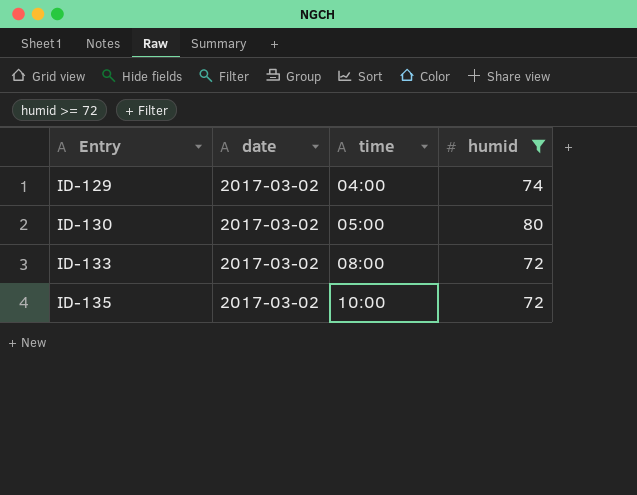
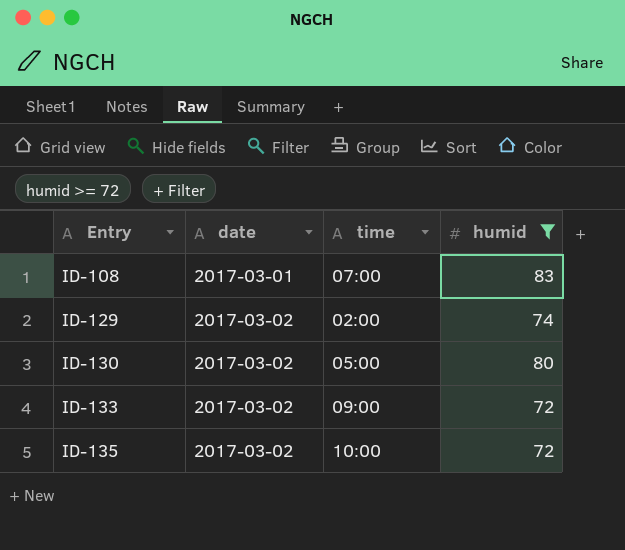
row ID-108: none -> 2017-03-01 | 07:00 | 83
ID-129 | time: 04:00 -> 02:00
ID-133 | time: 08:00 -> 09:00

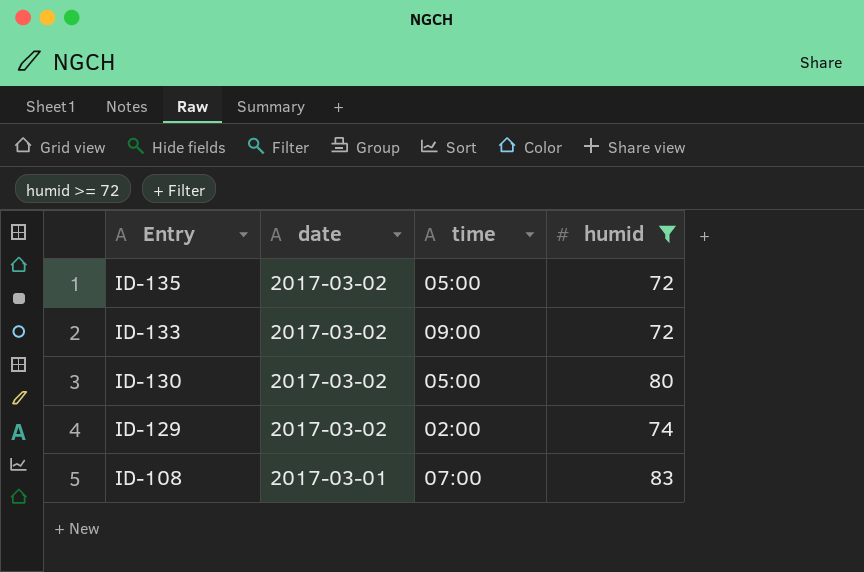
row order: Entry ascending -> Entry descending
ID-135 | time: 10:00 -> 05:00

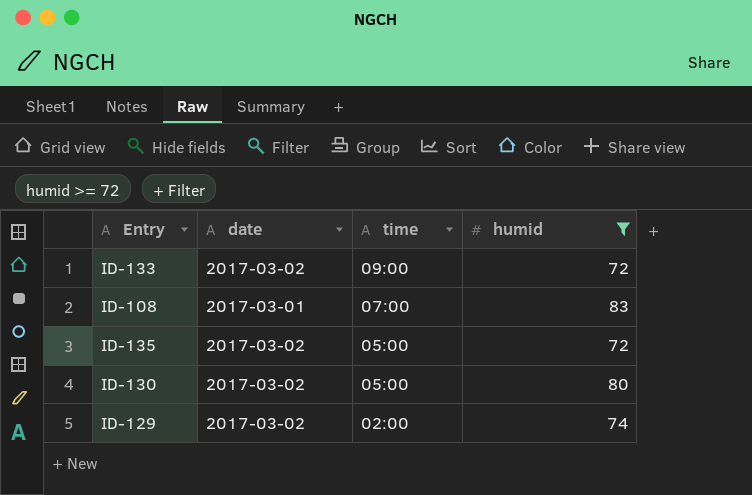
row order: Entry descending -> time descending

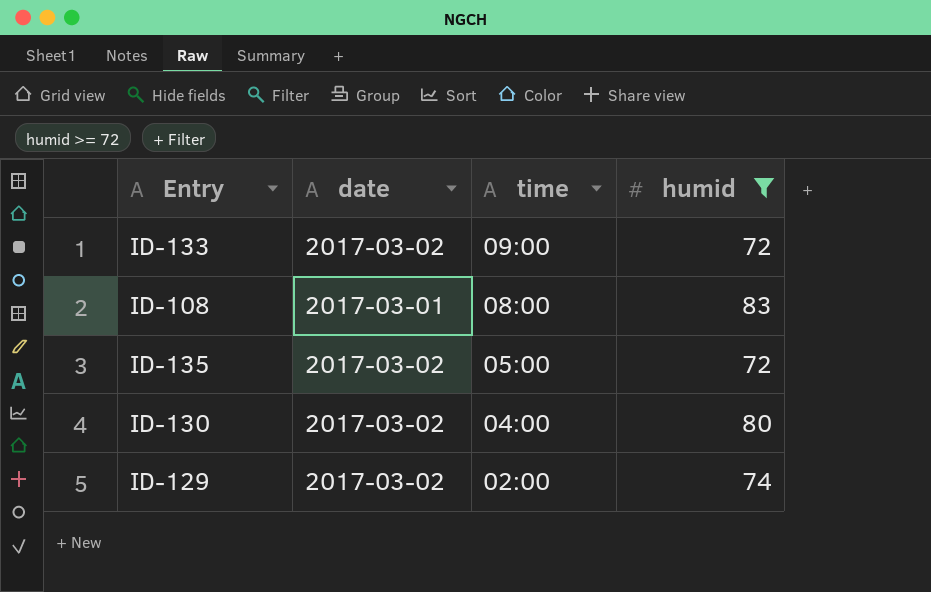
ID-108 | time: 07:00 -> 08:00
ID-130 | time: 05:00 -> 04:00

